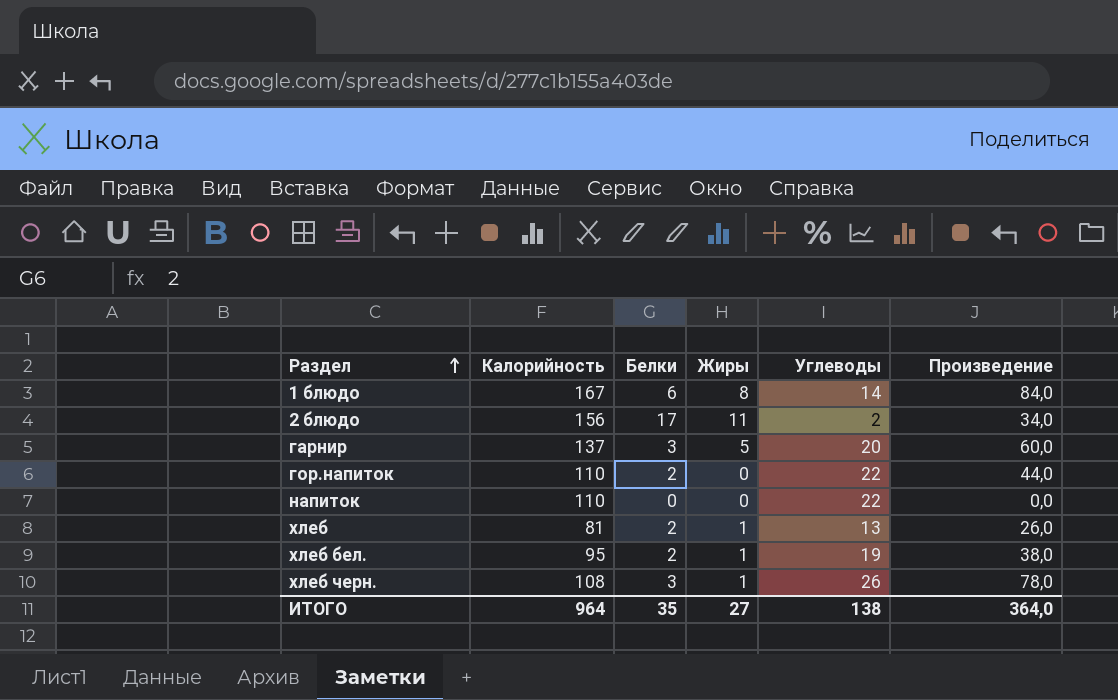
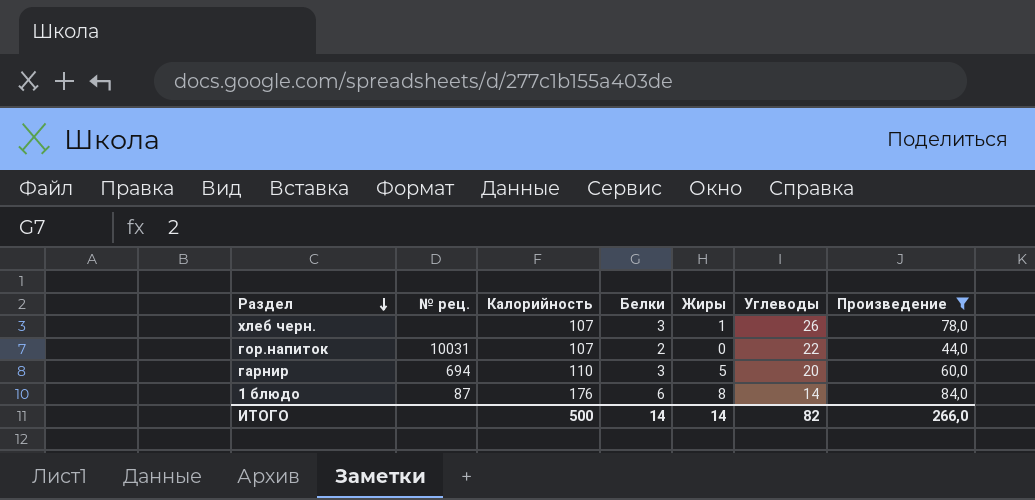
filter: none -> Произведение >= 44,0
row order: Раздел ascending -> Раздел descending
column № рец. | position: none -> 2
хлеб черн. | Калорийность: 108 -> 107
гор.напиток | Калорийность: 110 -> 107
гарнир | Калорийность: 137 -> 110
1 блюдо | Калорийность: 167 -> 176
ИТОГО | Калорийность: 964 -> 500
ИТОГО | Белки: 35 -> 14
ИТОГО | Жиры: 27 -> 14
ИТОГО | Углеводы: 138 -> 82
ИТОГО | Произведение: 364,0 -> 266,0

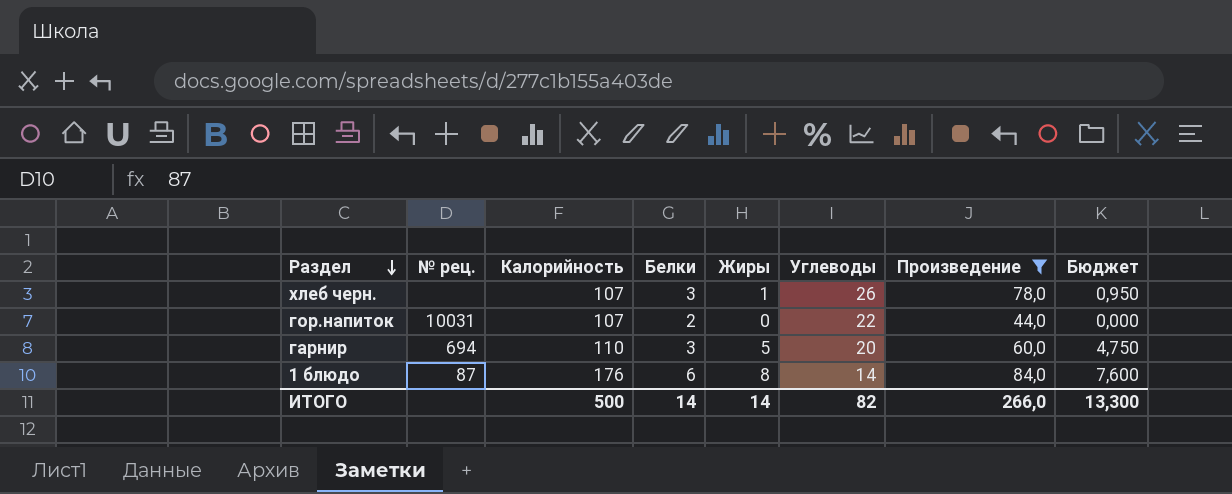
column Бюджет | formula: none -> [Жиры] * 0,95

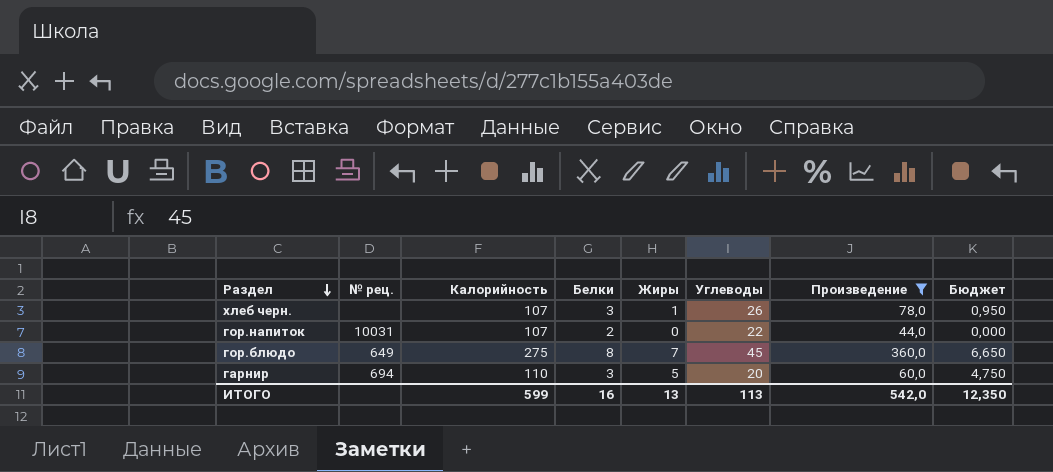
row 1 блюдо: 87 | 176 | 6 | 8 | 14 | 84,0 | 7,600 -> none
row гор.блюдо: none -> 649 | 275 | 8 | 7 | 45 | 360,0 | 6,650
ИТОГО | Калорийность: 500 -> 599
ИТОГО | Белки: 14 -> 16
ИТОГО | Жиры: 14 -> 13
ИТОГО | Углеводы: 82 -> 113
ИТОГО | Произведение: 266,0 -> 542,0
ИТОГО | Бюджет: 13,300 -> 12,350

